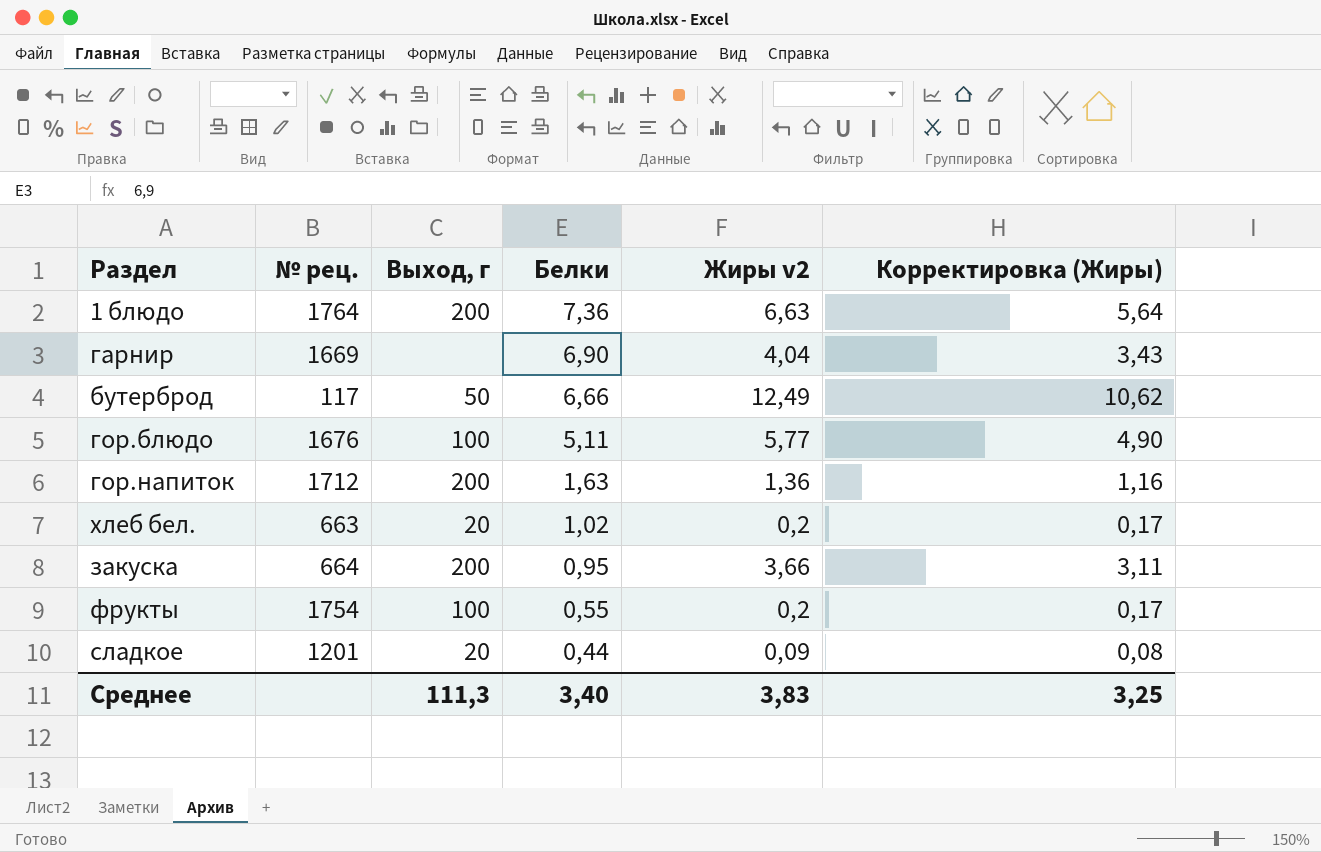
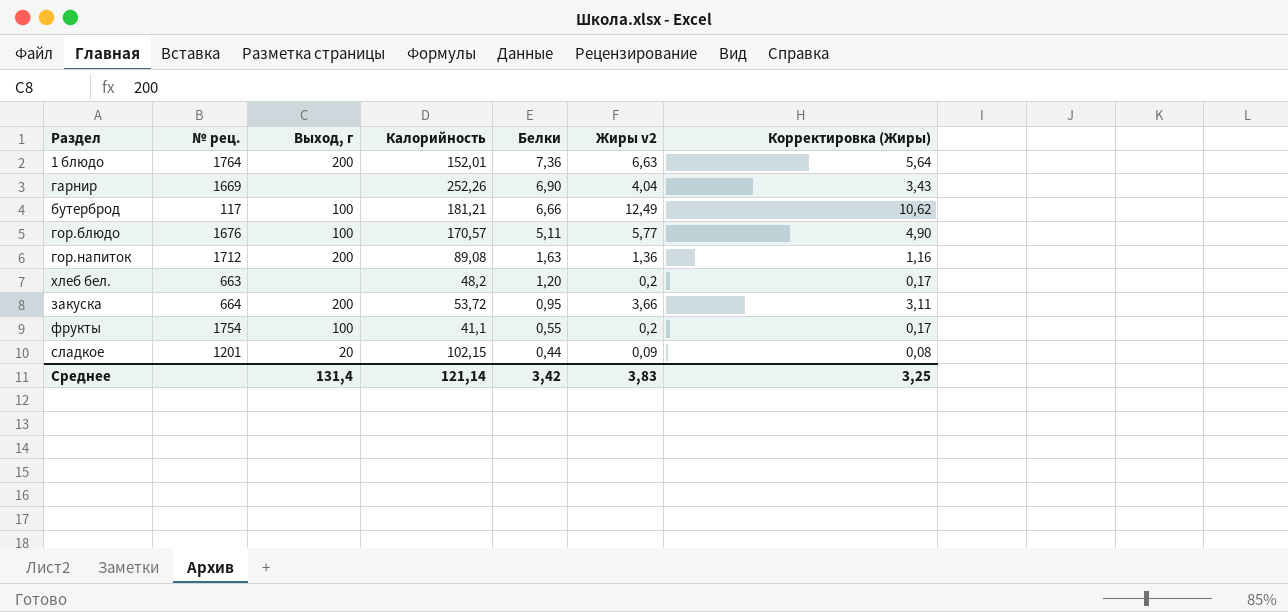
column Калорийность | position: none -> 4
бутерброд | Выход, г: 50 -> 100
хлеб бел. | Выход, г: 20 -> none
хлеб бел. | Белки: 1,02 -> 1,20
Среднее | Выход, г: 111,3 -> 131,4
Среднее | Белки: 3,40 -> 3,42

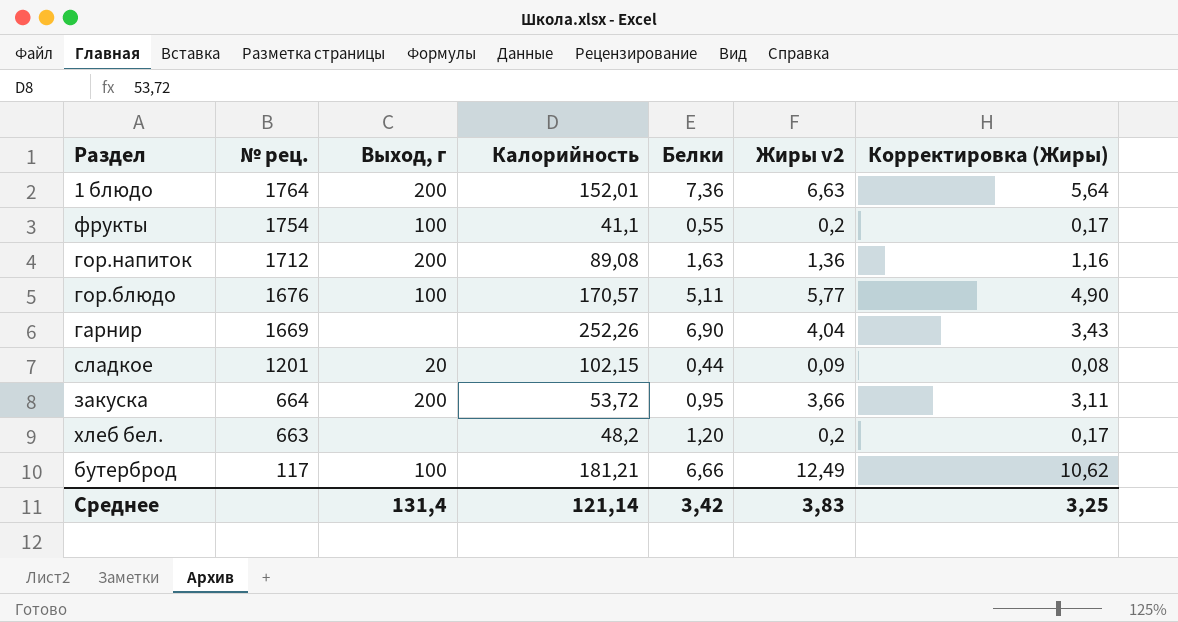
row order: Белки descending -> № рец. descending

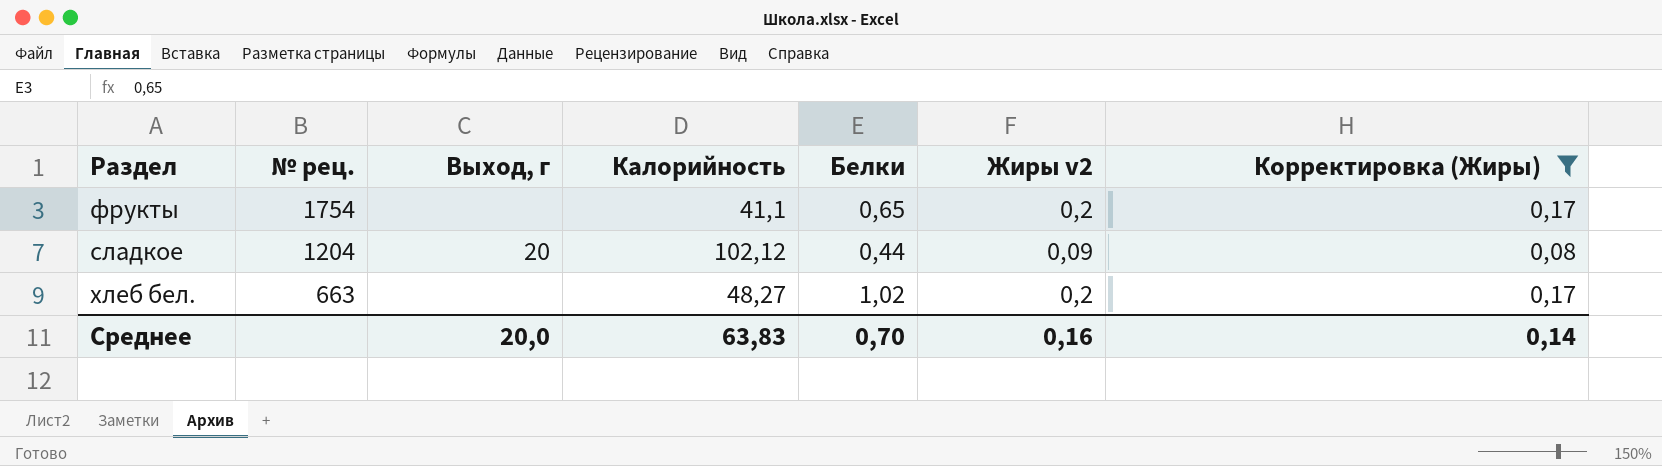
filter: none -> Корректировка (Жиры) <= 0,17
фрукты | Выход, г: 100 -> none
фрукты | Белки: 0,55 -> 0,65
сладкое | № рец.: 1201 -> 1204
сладкое | Калорийность: 102,15 -> 102,12
хлеб бел. | Калорийность: 48,2 -> 48,27
хлеб бел. | Белки: 1,20 -> 1,02
Среднее | Выход, г: 131,4 -> 20,0
Среднее | Калорийность: 121,14 -> 63,83
Среднее | Белки: 3,42 -> 0,70
Среднее | Жиры v2: 3,83 -> 0,16
Среднее | Корректировка (Жиры): 3,25 -> 0,14

